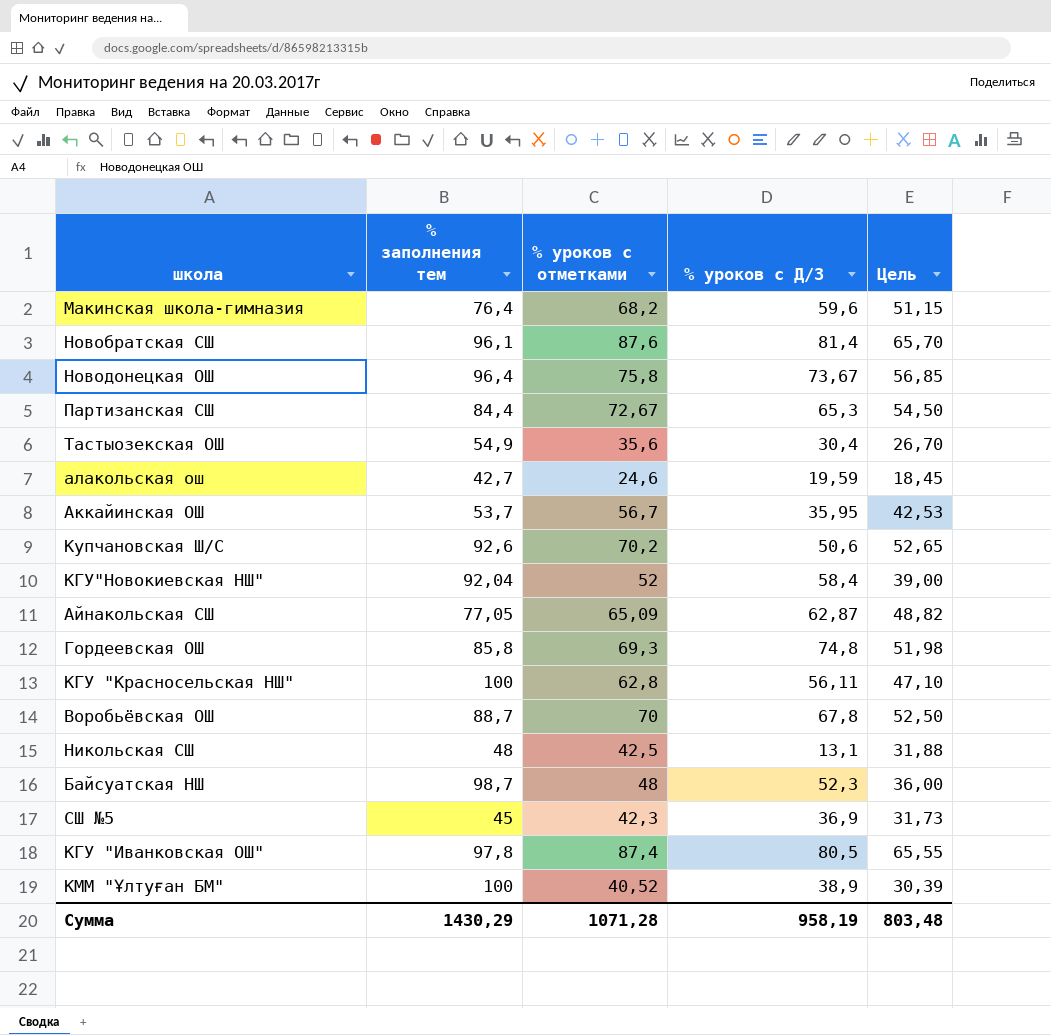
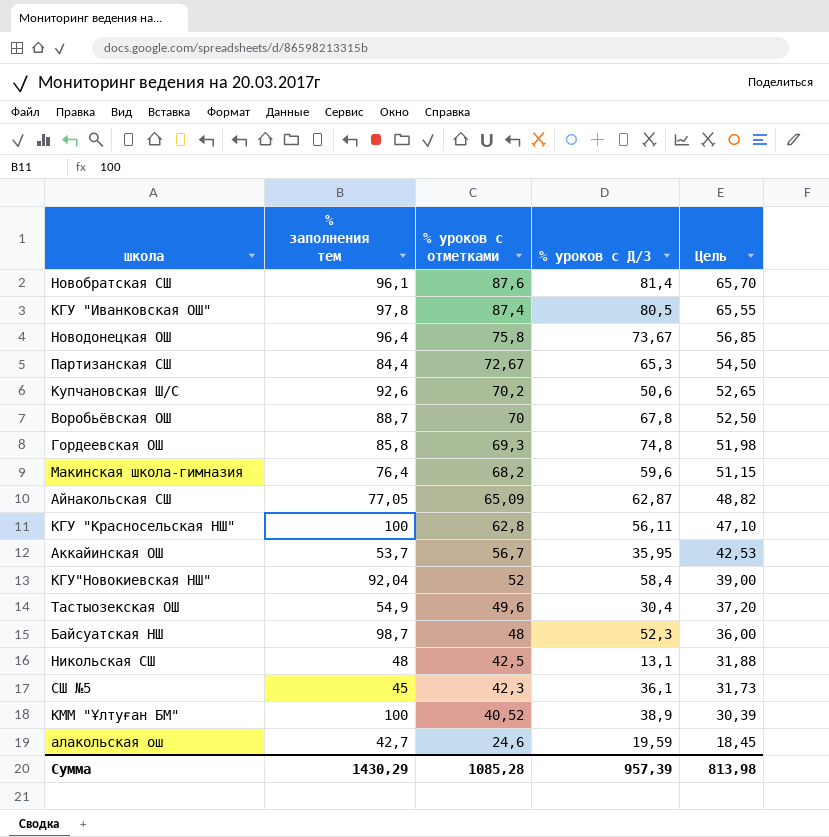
row order: none -> % уроков с отметками descending
Тастыозекская ОШ | % уроков с отметками: 35,6 -> 49,6
Тастыозекская ОШ | Цель: 26,70 -> 37,20
СШ №5 | % уроков с Д/З: 36,9 -> 36,1
Сумма | % уроков с отметками: 1071,28 -> 1085,28
Сумма | % уроков с Д/З: 958,19 -> 957,39
Сумма | Цель: 803,48 -> 813,98

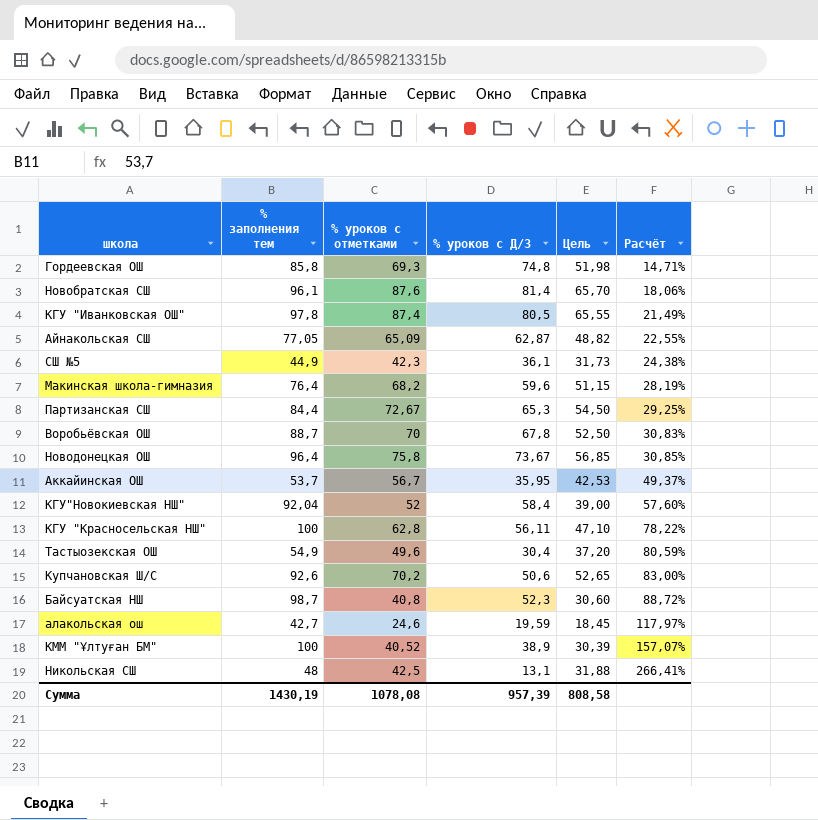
row order: % уроков с отметками descending -> Расчёт ascending
column Расчёт | formula: none -> ([% заполнения тем] - [% уроков с Д/З]) / [% уроков с Д/З]
СШ №5 | % заполнения тем: 45 -> 44,9
Байсуатская НШ | % уроков с отметками: 48 -> 40,8
Байсуатская НШ | Цель: 36,00 -> 30,60
Сумма | % заполнения тем: 1430,29 -> 1430,19
Сумма | % уроков с отметками: 1085,28 -> 1078,08
Сумма | Цель: 813,98 -> 808,58

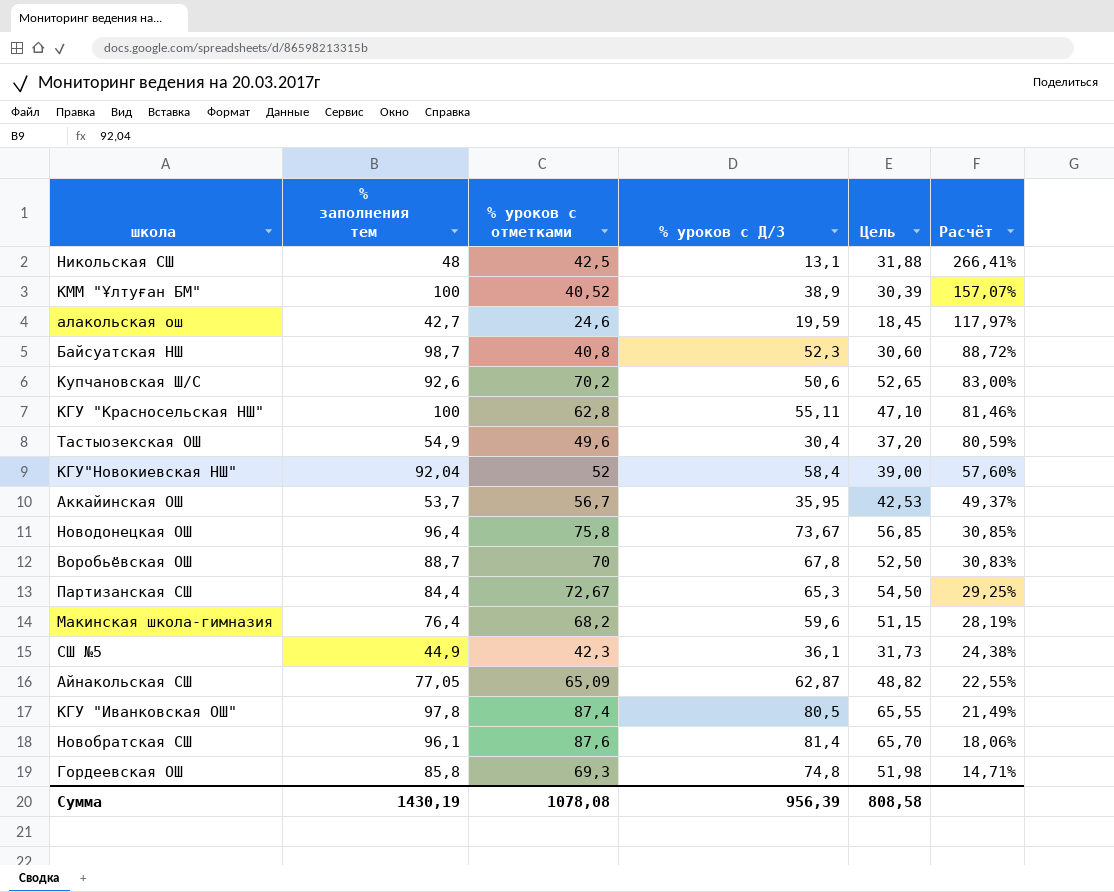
row order: Расчёт ascending -> Расчёт descending
КГУ "Красносельская НШ" | % уроков с Д/З: 56,11 -> 55,11
КГУ "Красносельская НШ" | Расчёт: 78,22% -> 81,46%
Сумма | % уроков с Д/З: 957,39 -> 956,39

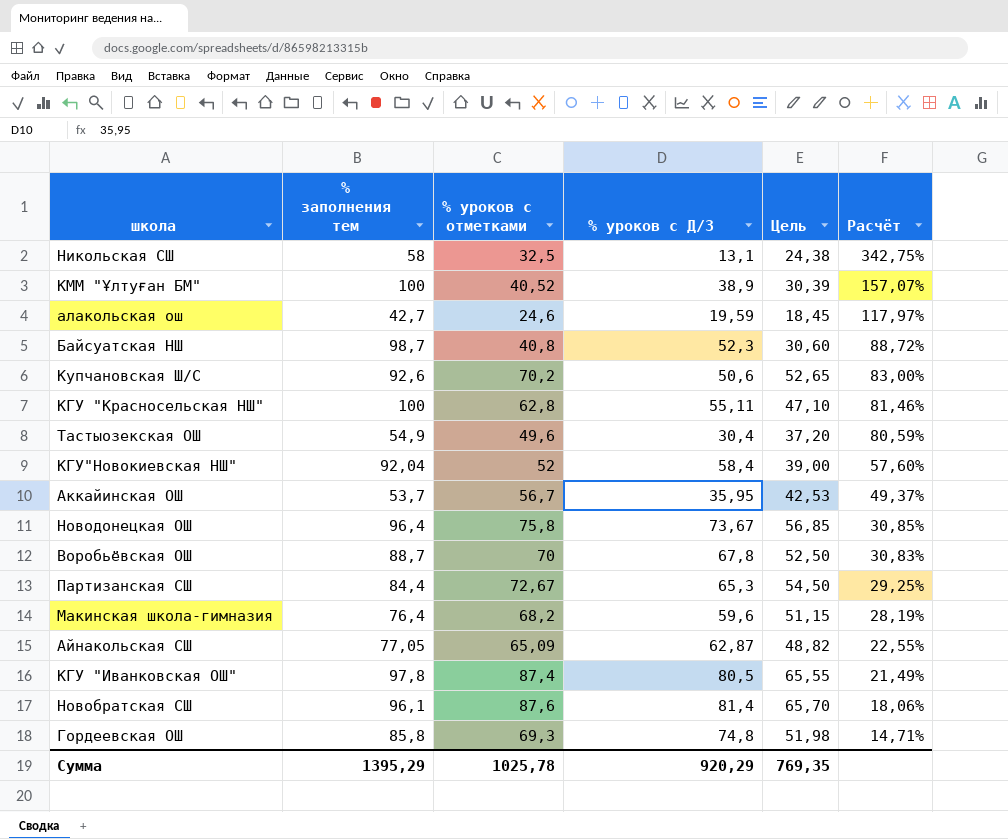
row СШ №5: 44,9 | 42,3 | 36,1 | 31,73 | 24,38% -> none
Никольская СШ | % заполнения тем: 48 -> 58
Никольская СШ | % уроков с отметками: 42,5 -> 32,5
Никольская СШ | Цель: 31,88 -> 24,38
Никольская СШ | Расчёт: 266,41% -> 342,75%
Сумма | % заполнения тем: 1430,19 -> 1395,29
Сумма | % уроков с отметками: 1078,08 -> 1025,78
Сумма | % уроков с Д/З: 956,39 -> 920,29
Сумма | Цель: 808,58 -> 769,35

